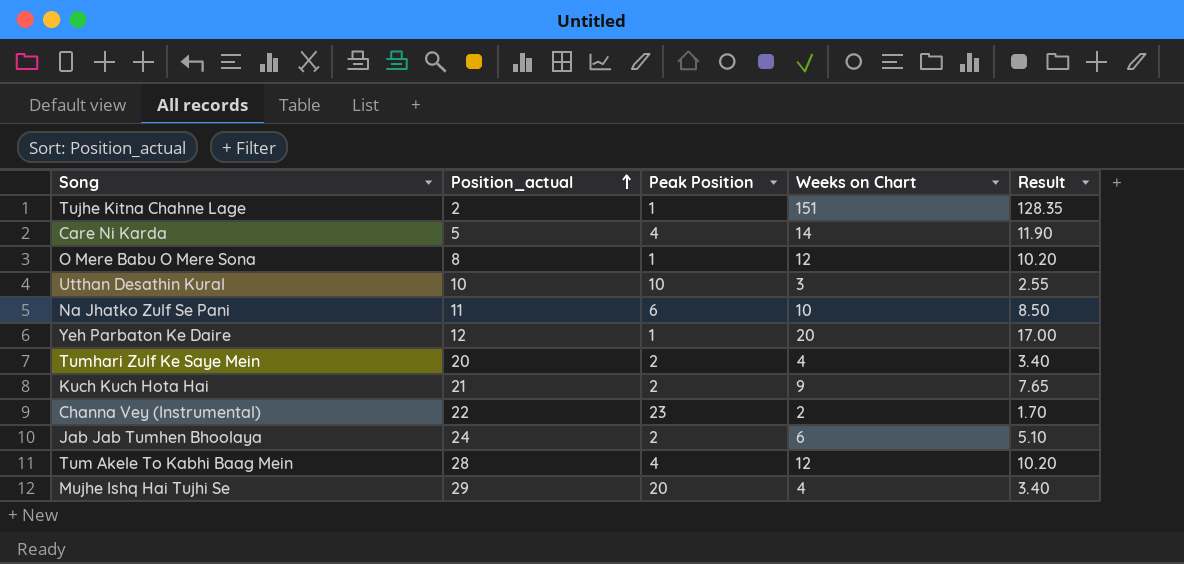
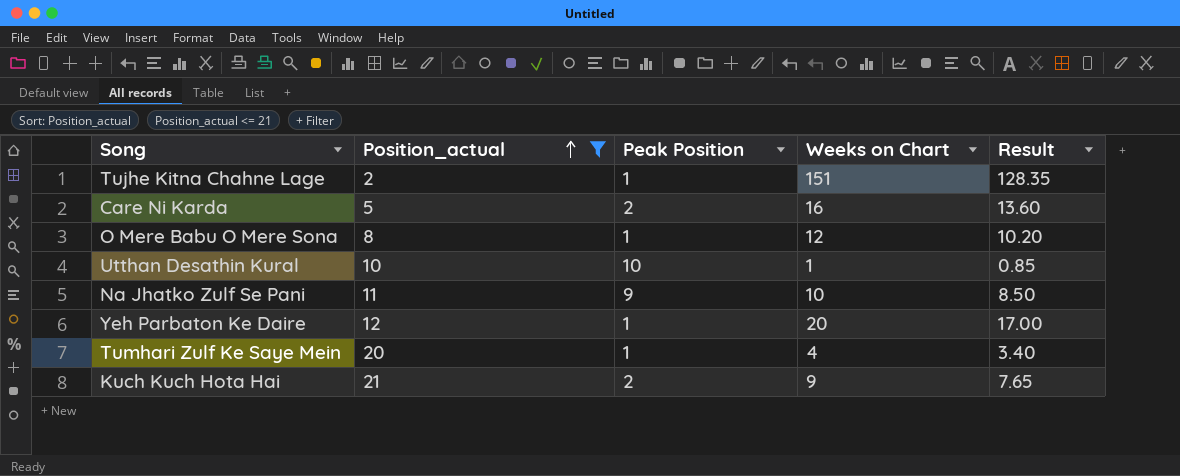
filter: none -> Position_actual <= 21
Care Ni Karda | Peak Position: 4 -> 2
Care Ni Karda | Weeks on Chart: 14 -> 16
Care Ni Karda | Result: 11.90 -> 13.60
Utthan Desathin Kural | Weeks on Chart: 3 -> 1
Utthan Desathin Kural | Result: 2.55 -> 0.85
Na Jhatko Zulf Se Pani | Peak Position: 6 -> 9
Tumhari Zulf Ke Saye Mein | Peak Position: 2 -> 1

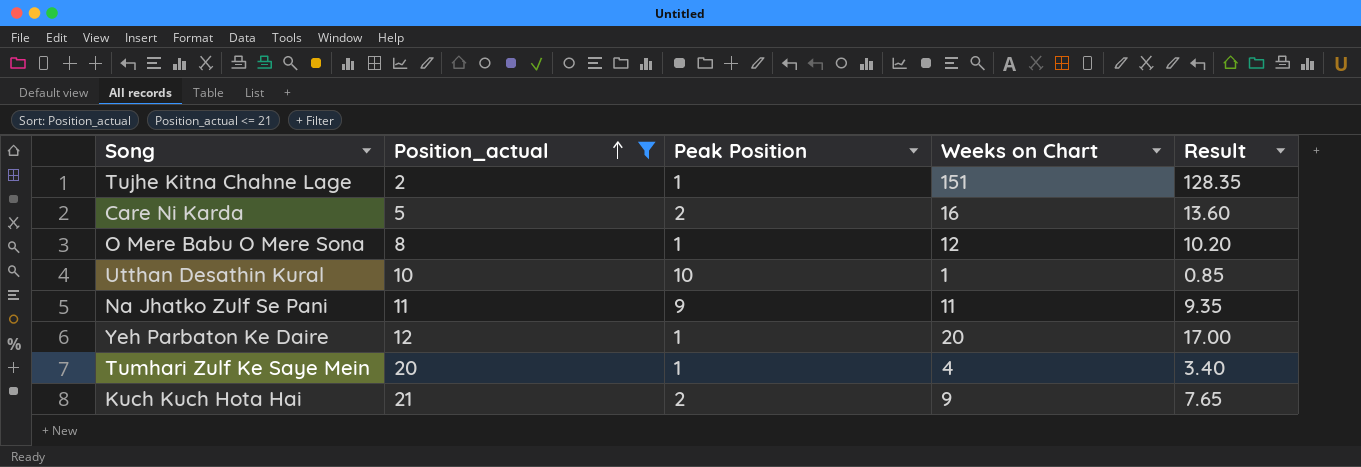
Na Jhatko Zulf Se Pani | Weeks on Chart: 10 -> 11
Na Jhatko Zulf Se Pani | Result: 8.50 -> 9.35

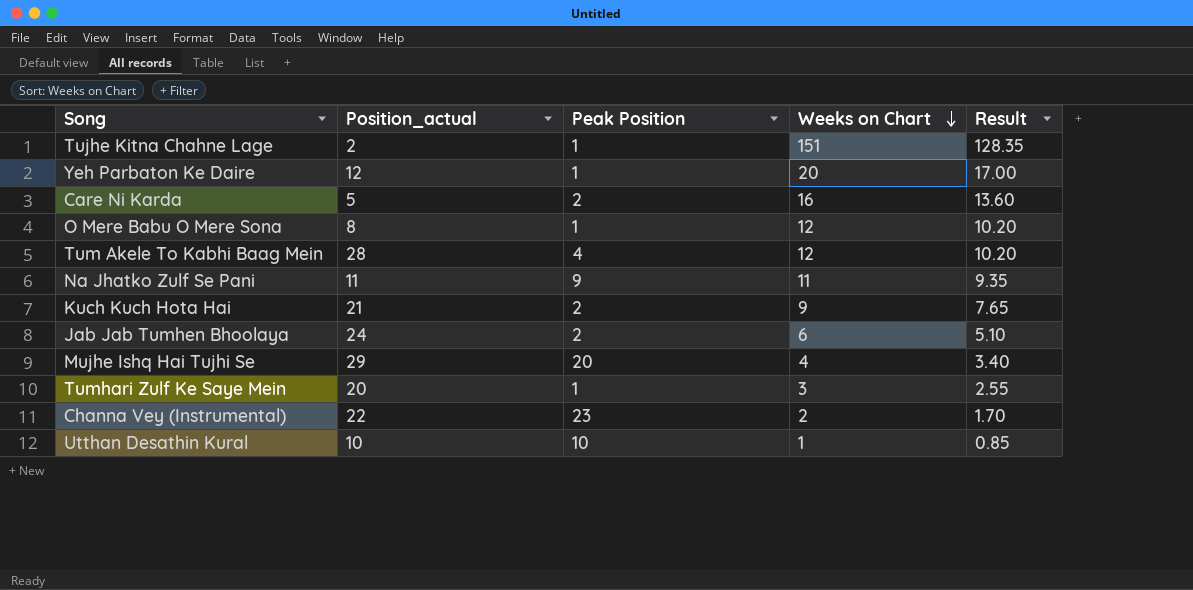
filter: Position_actual <= 21 -> none
row order: Position_actual ascending -> Weeks on Chart descending
Tumhari Zulf Ke Saye Mein | Weeks on Chart: 4 -> 3
Tumhari Zulf Ke Saye Mein | Result: 3.40 -> 2.55

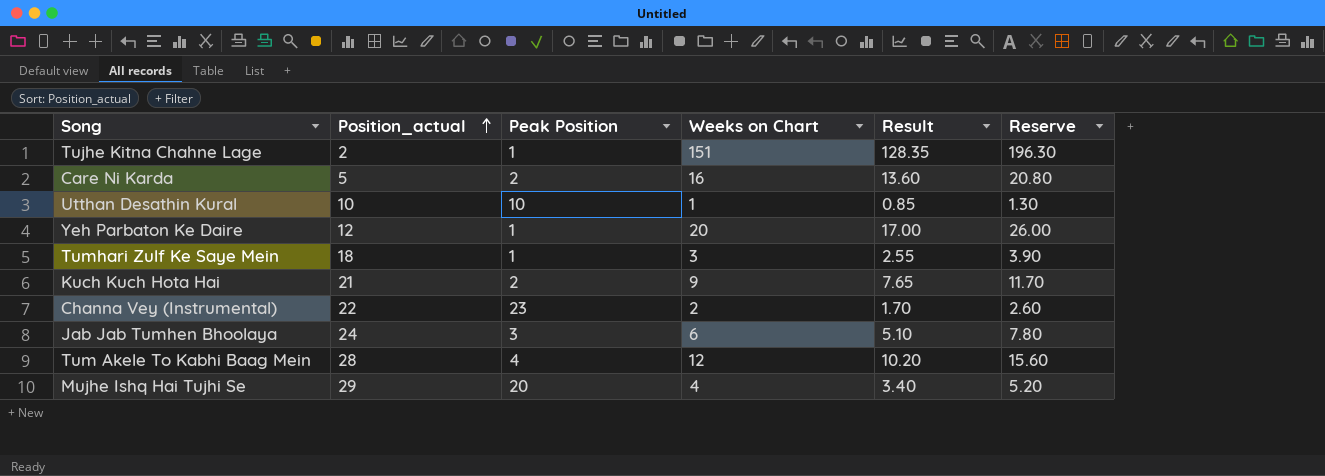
row order: Weeks on Chart descending -> Position_actual ascending
column Reserve | formula: none -> [Weeks on Chart] * 1.3
row O Mere Babu O Mere Sona: 8 | 1 | 12 | 10.20 -> none
row Na Jhatko Zulf Se Pani: 11 | 9 | 11 | 9.35 -> none
Tumhari Zulf Ke Saye Mein | Position_actual: 20 -> 18
Jab Jab Tumhen Bhoolaya | Peak Position: 2 -> 3

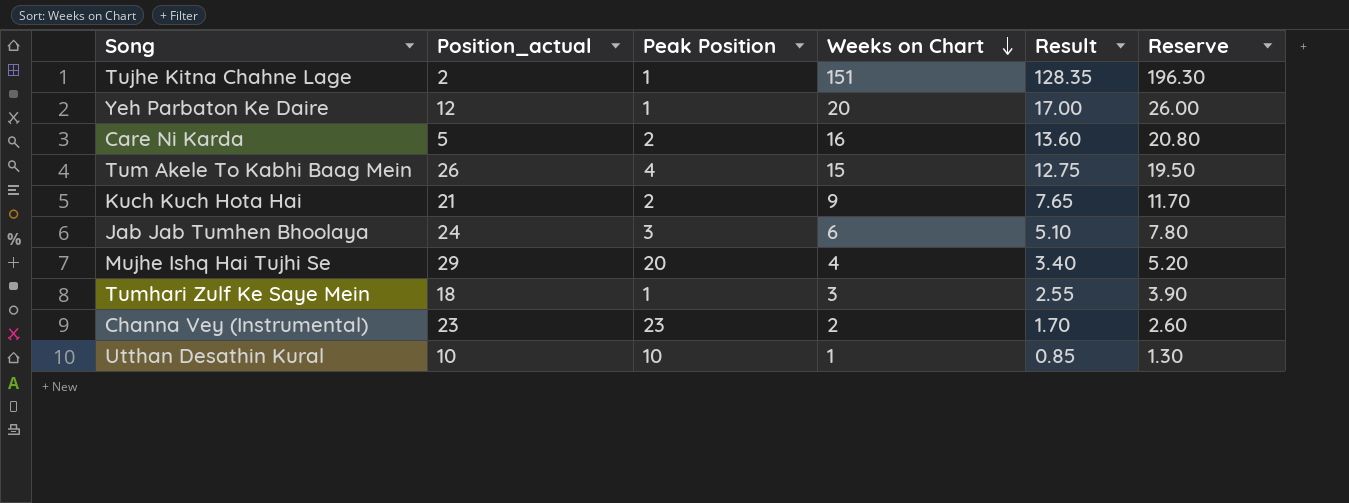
row order: Position_actual ascending -> Weeks on Chart descending
Tum Akele To Kabhi Baag Mein | Position_actual: 28 -> 26
Tum Akele To Kabhi Baag Mein | Weeks on Chart: 12 -> 15
Tum Akele To Kabhi Baag Mein | Result: 10.20 -> 12.75
Tum Akele To Kabhi Baag Mein | Reserve: 15.60 -> 19.50
Channa Vey (Instrumental) | Position_actual: 22 -> 23

